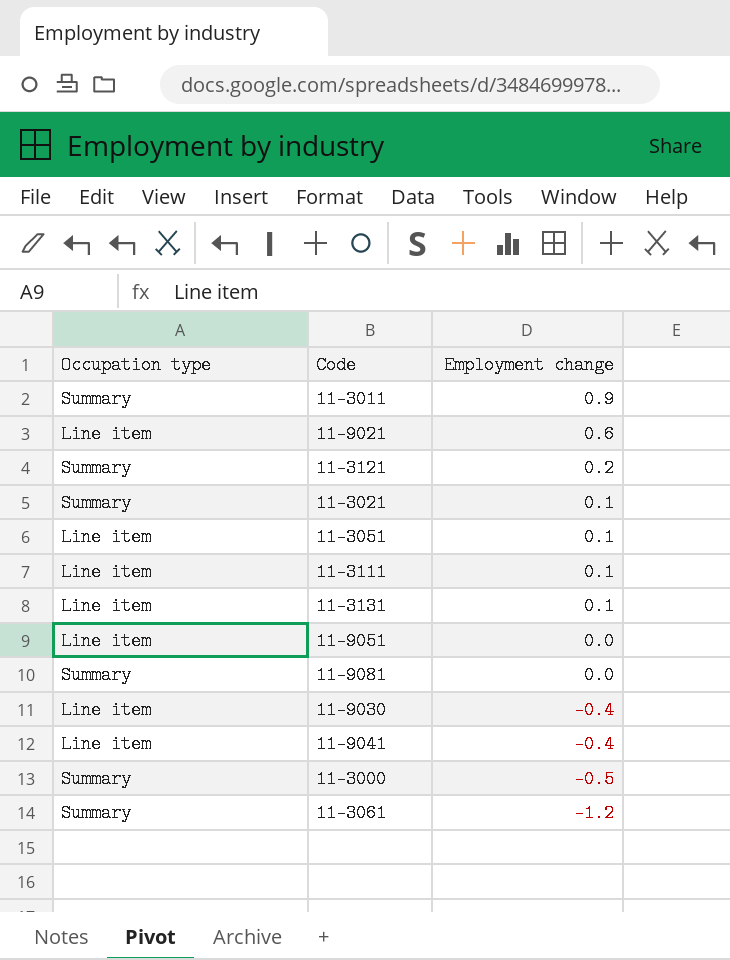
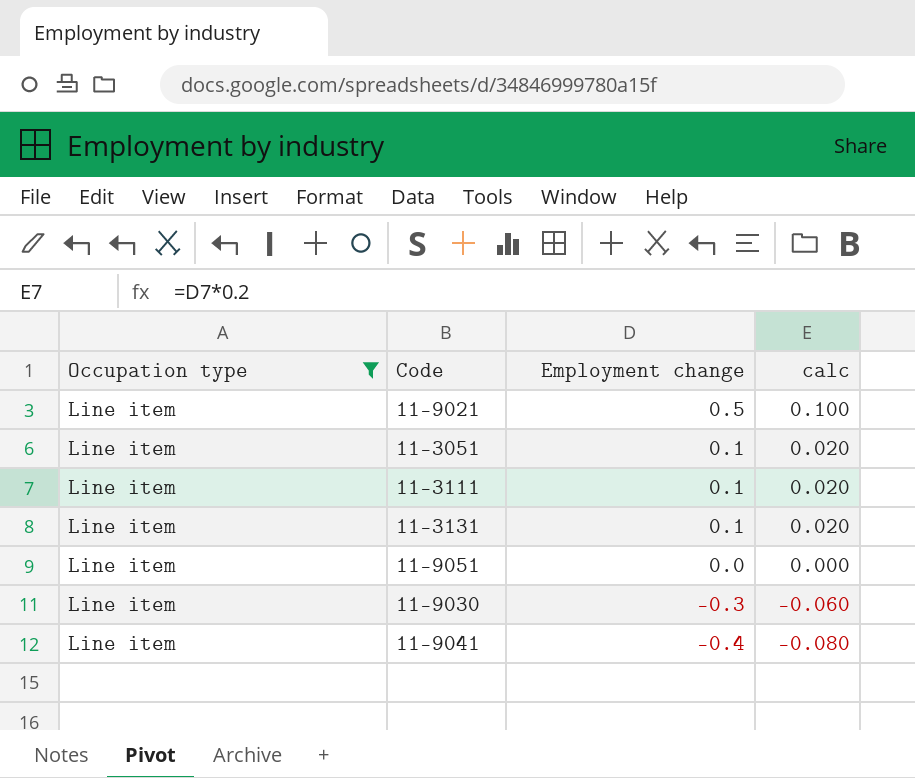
filter: none -> Occupation type = Line item
column calc | formula: none -> [Employment change] * 0.2
11-9021 | Employment change: 0.6 -> 0.5
11-9030 | Employment change: -0.4 -> -0.3

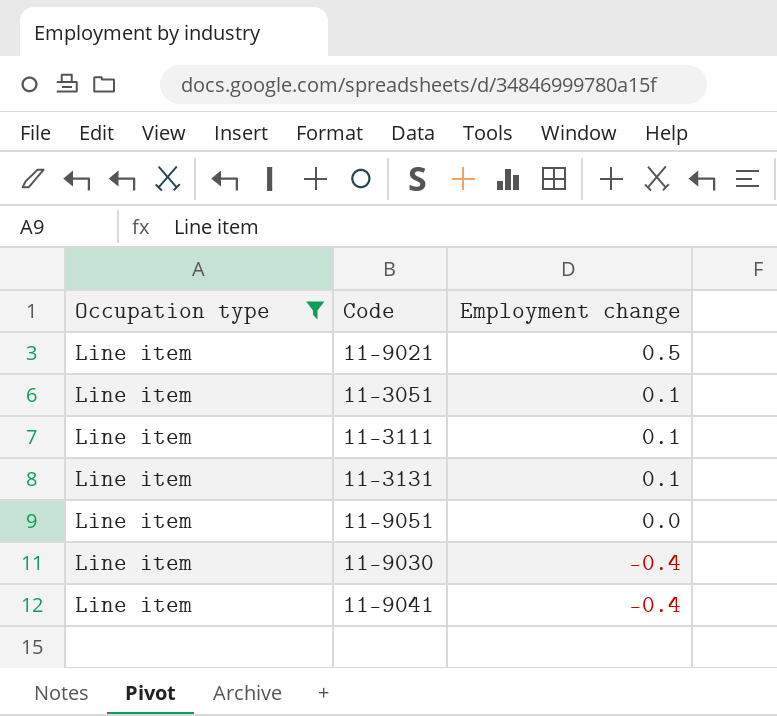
column calc | formula: [Employment change] * 0.2 -> none
11-9030 | Employment change: -0.3 -> -0.4

